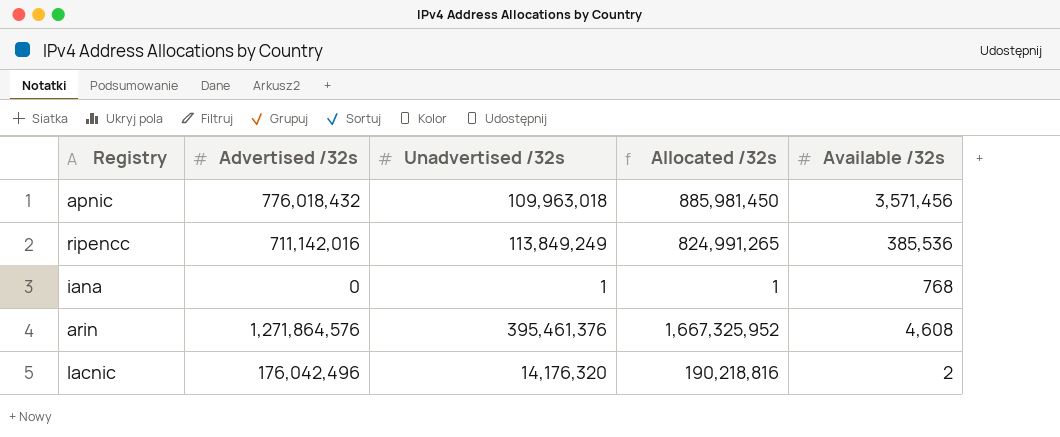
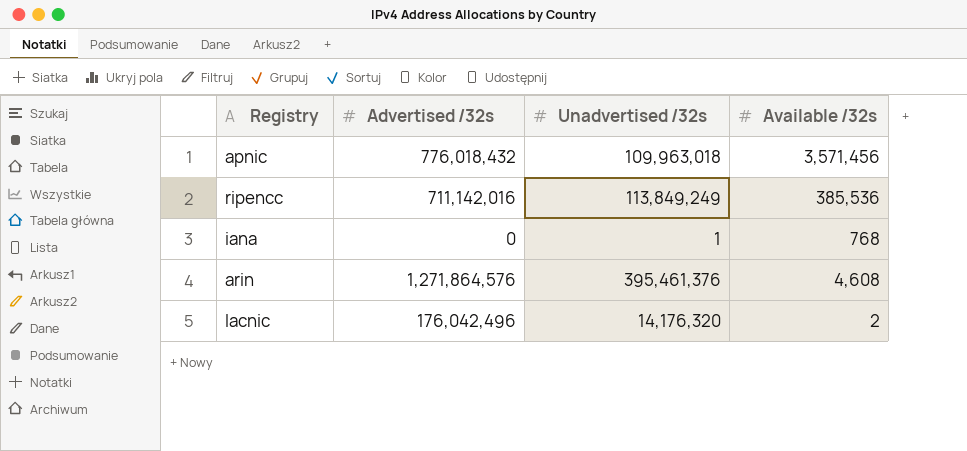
column Allocated /32s | formula: [Advertised /32s] + [Unadvertised /32s] -> none

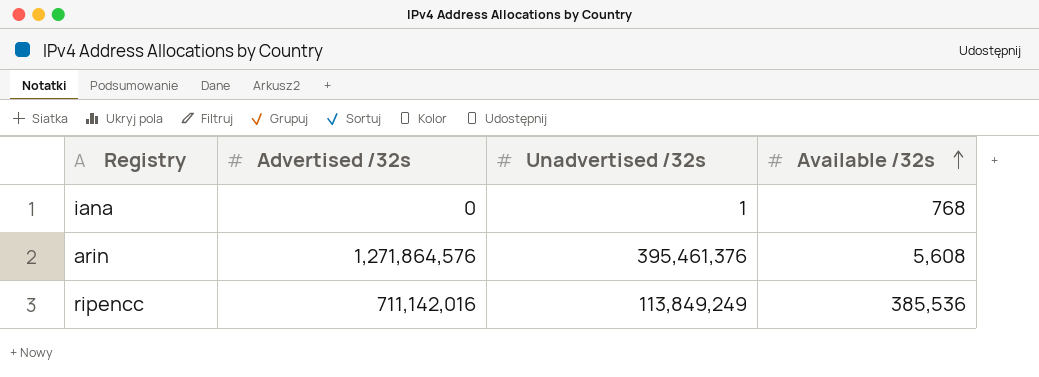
row order: none -> Available /32s ascending
row apnic: 776,018,432 | 109,963,018 | 3,571,456 -> none
row lacnic: 176,042,496 | 14,176,320 | 2 -> none
arin | Available /32s: 4,608 -> 5,608

